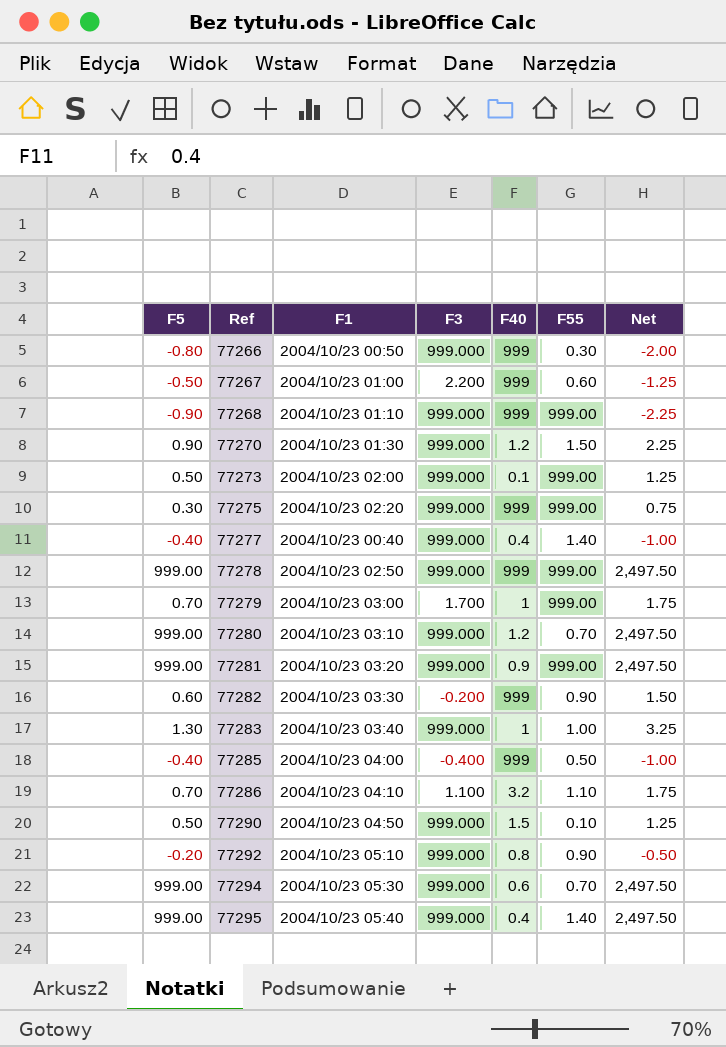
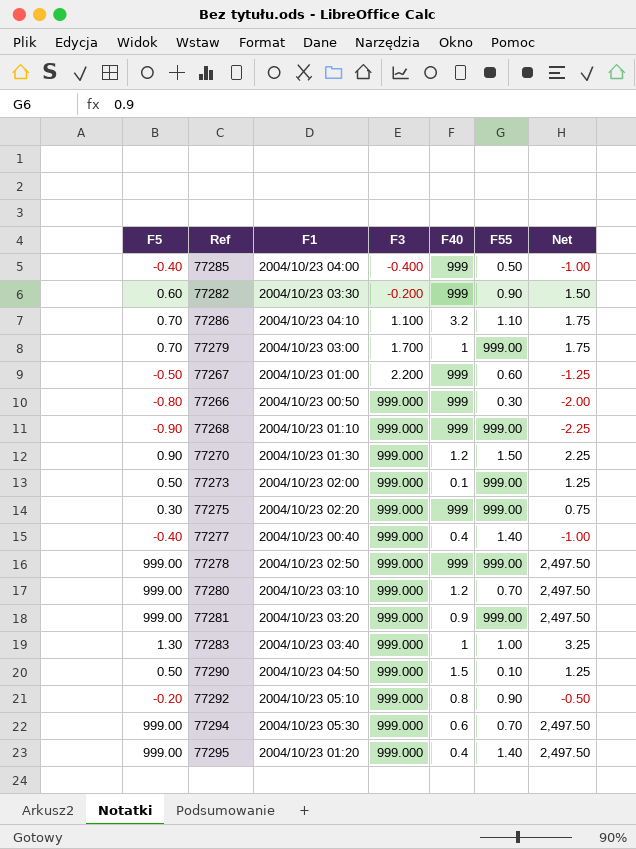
row order: Ref ascending -> F3 ascending
77295 | F1: 2004/10/23 05:40 -> 2004/10/23 01:20

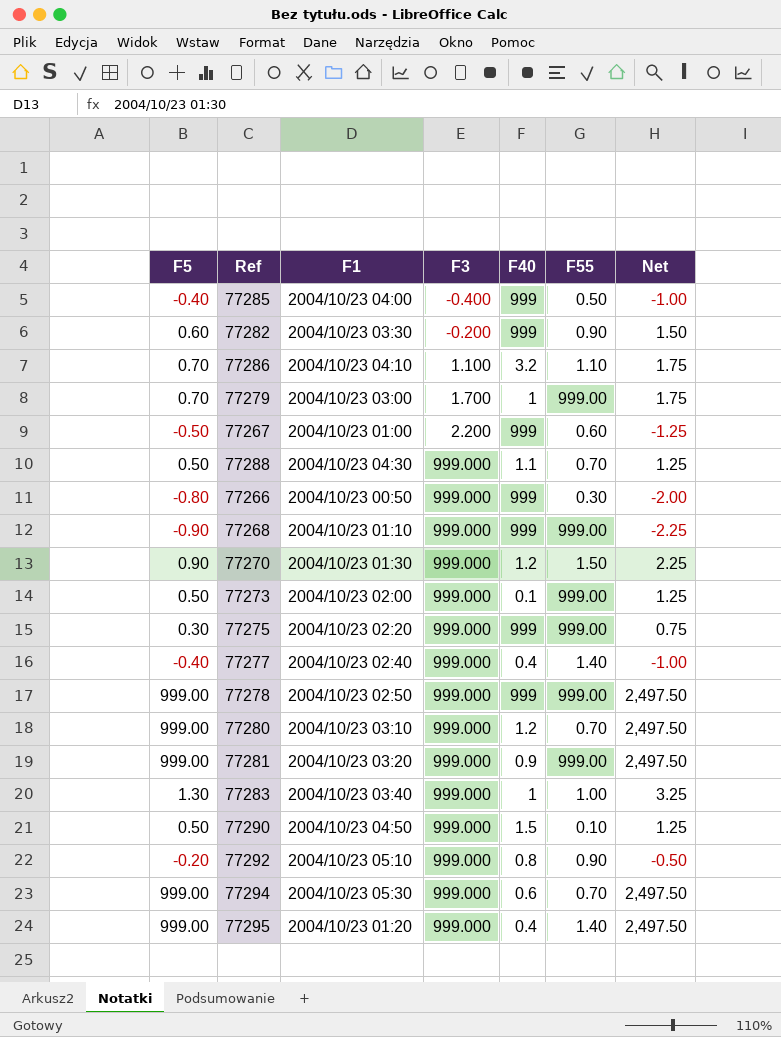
row 77288: none -> 0.50 | 2004/10/23 04:30 | 999.000 | 1.1 | 0.70 | 1.25
77277 | F1: 2004/10/23 00:40 -> 2004/10/23 02:40

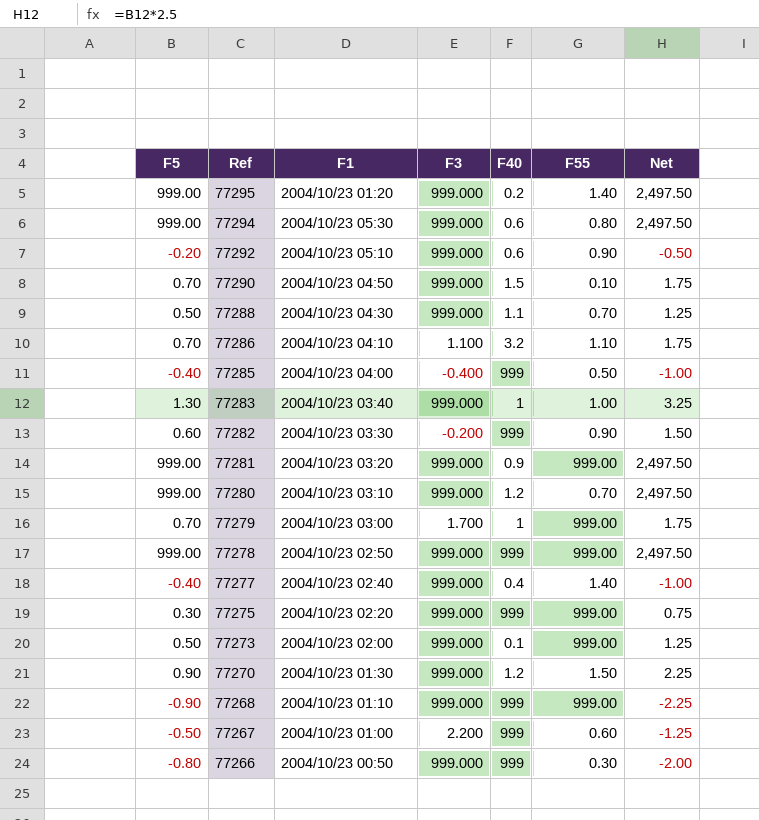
row order: F3 ascending -> Ref descending
77295 | F40: 0.4 -> 0.2
77294 | F55: 0.70 -> 0.80
77292 | F40: 0.8 -> 0.6
77290 | F5: 0.50 -> 0.70
77290 | Net: 1.25 -> 1.75

